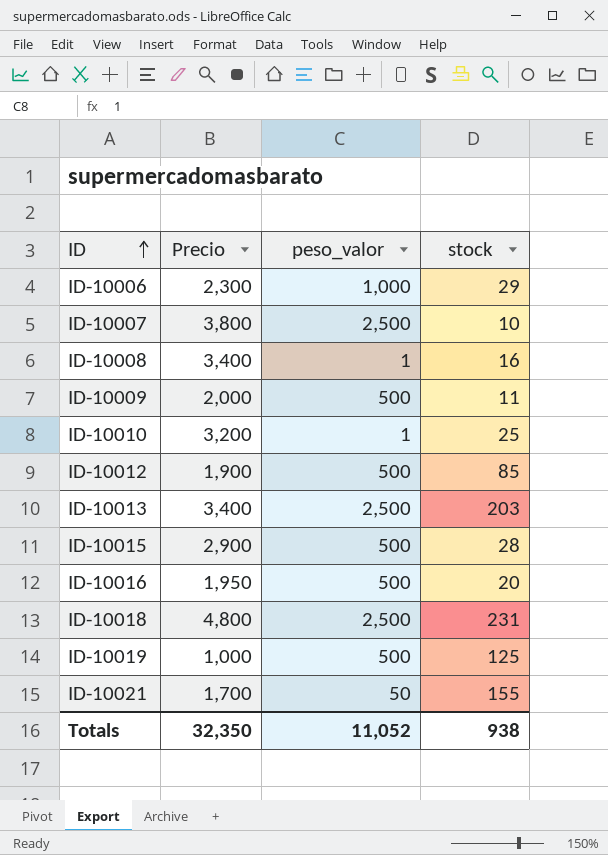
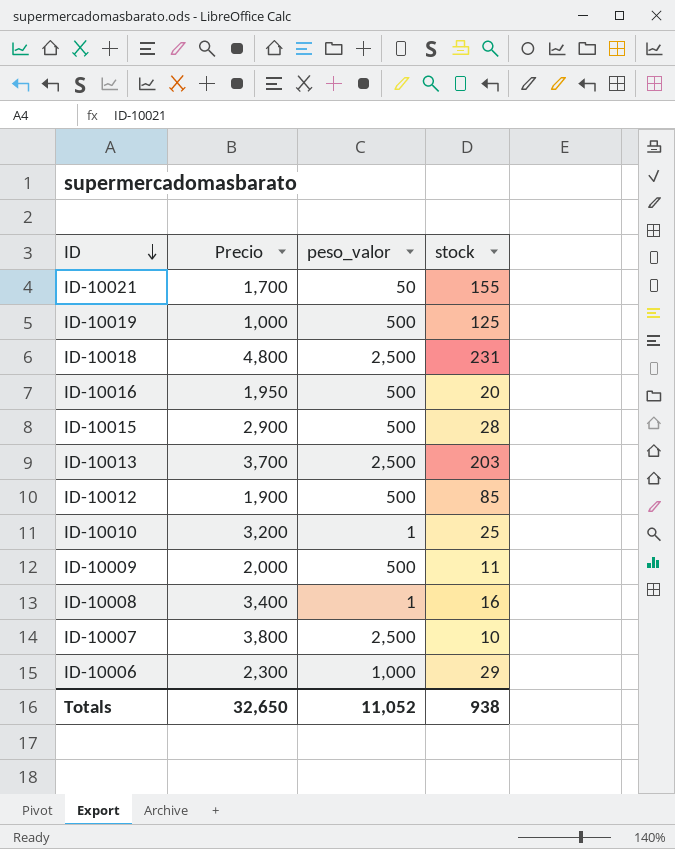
row order: ID ascending -> ID descending
ID-10013 | Precio: 3,400 -> 3,700
Totals | Precio: 32,350 -> 32,650

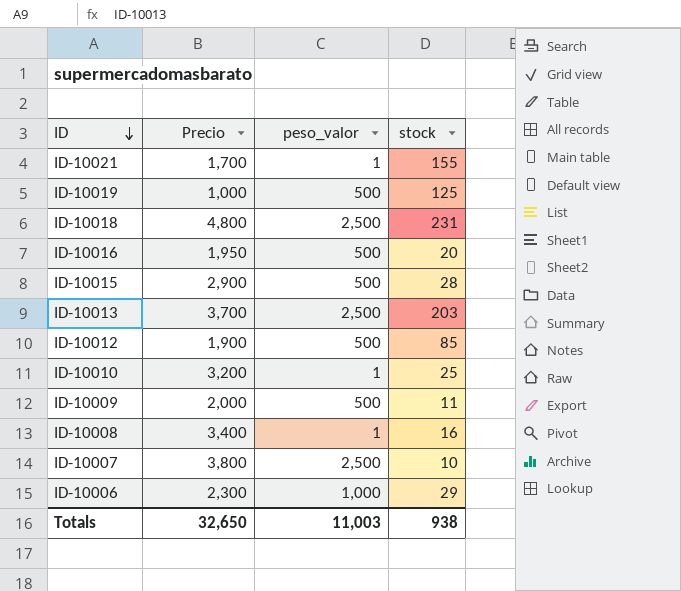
ID-10021 | peso_valor: 50 -> 1
Totals | peso_valor: 11,052 -> 11,003

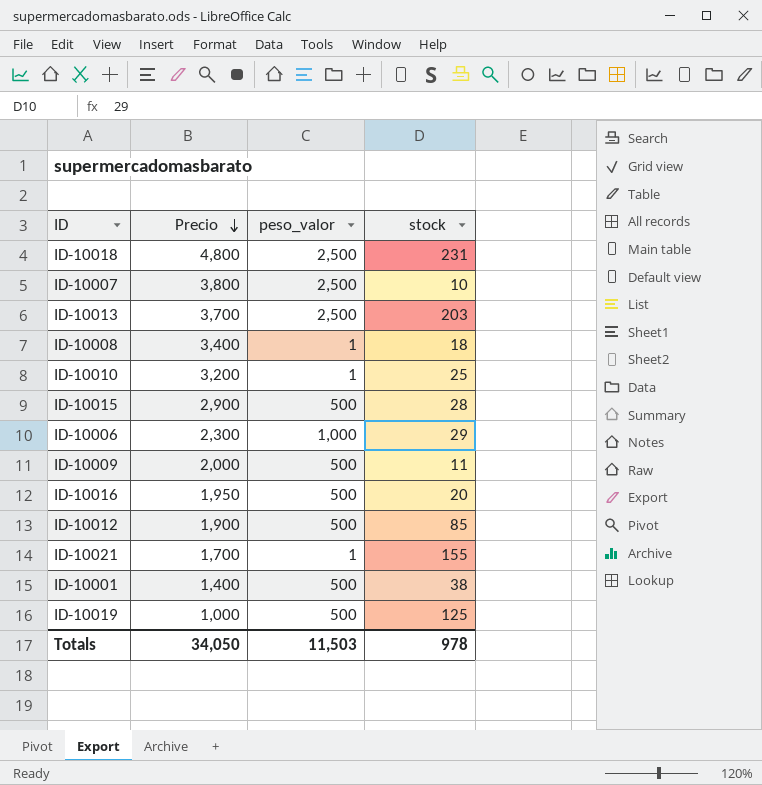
row order: ID descending -> Precio descending
ID-10008 | stock: 16 -> 18
row ID-10001: none -> 1,400 | 500 | 38
Totals | Precio: 32,650 -> 34,050
Totals | peso_valor: 11,003 -> 11,503
Totals | stock: 938 -> 978

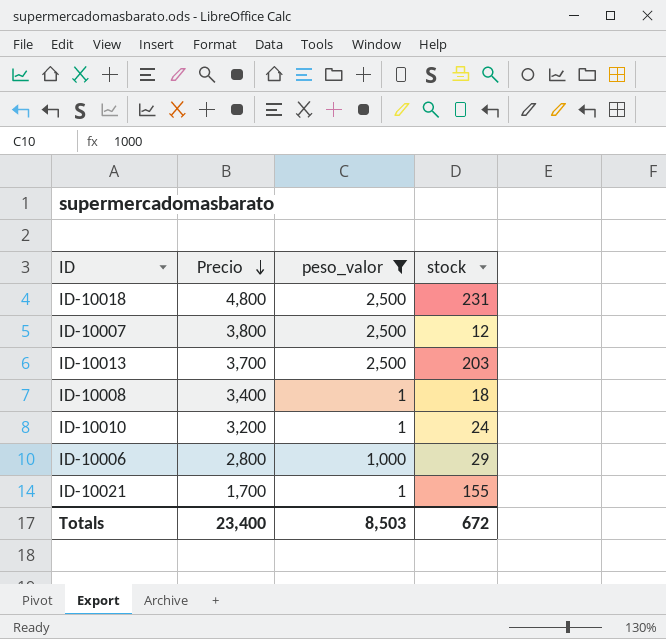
filter: none -> peso_valor != 500
ID-10007 | stock: 10 -> 12
ID-10010 | stock: 25 -> 24
ID-10006 | Precio: 2,300 -> 2,800
Totals | Precio: 34,050 -> 23,400
Totals | peso_valor: 11,503 -> 8,503
Totals | stock: 978 -> 672

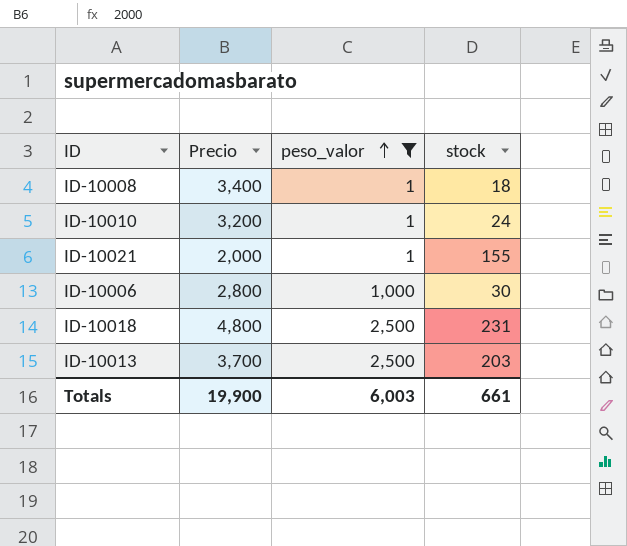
row order: Precio descending -> peso_valor ascending
row ID-10007: 3,800 | 2,500 | 12 -> none
ID-10021 | Precio: 1,700 -> 2,000
ID-10006 | stock: 29 -> 30
Totals | Precio: 23,400 -> 19,900
Totals | peso_valor: 8,503 -> 6,003
Totals | stock: 672 -> 661

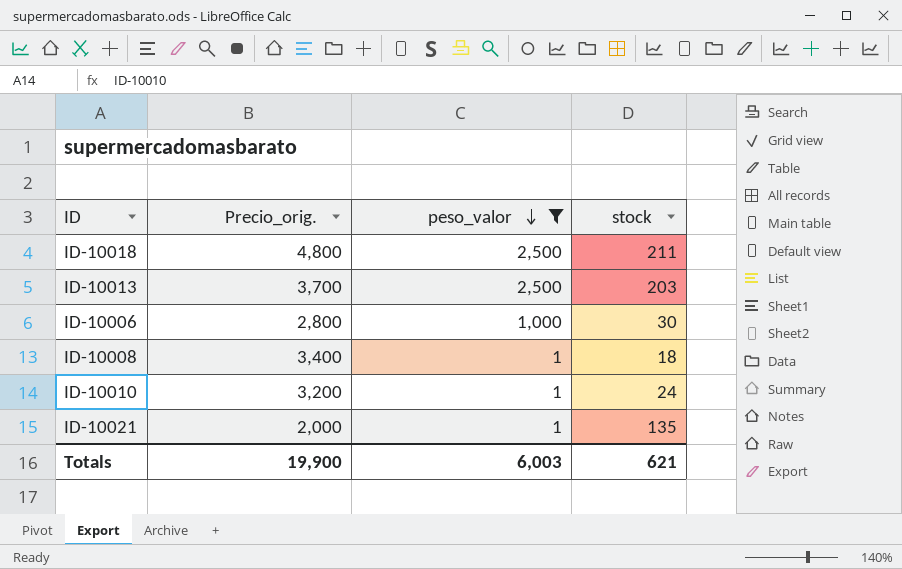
row order: peso_valor ascending -> peso_valor descending
column name: Precio -> Precio_orig.
ID-10018 | stock: 231 -> 211
ID-10021 | stock: 155 -> 135
Totals | stock: 661 -> 621

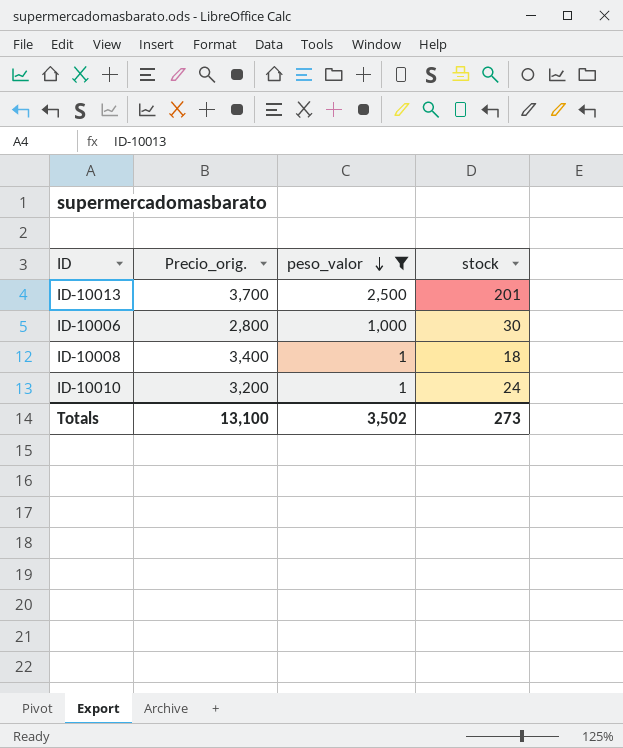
row ID-10018: 4,800 | 2,500 | 211 -> none
row ID-10021: 2,000 | 1 | 135 -> none
ID-10013 | stock: 203 -> 201
Totals | Precio_orig.: 19,900 -> 13,100
Totals | peso_valor: 6,003 -> 3,502
Totals | stock: 621 -> 273

